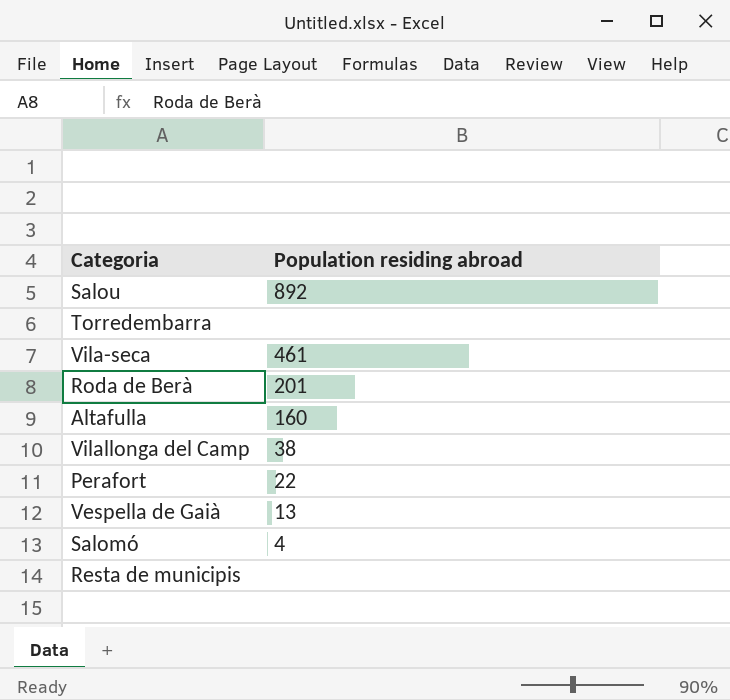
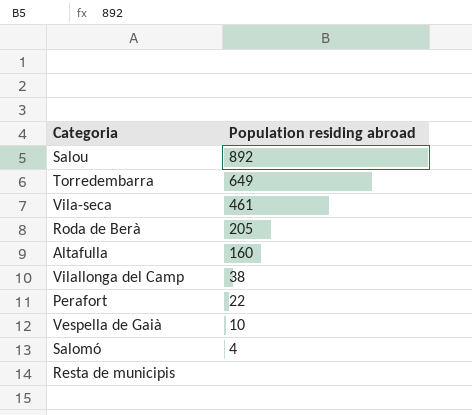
Torredembarra | Population residing abroad: none -> 649
Roda de Berà | Population residing abroad: 201 -> 205
Vespella de Gaià | Population residing abroad: 13 -> 10

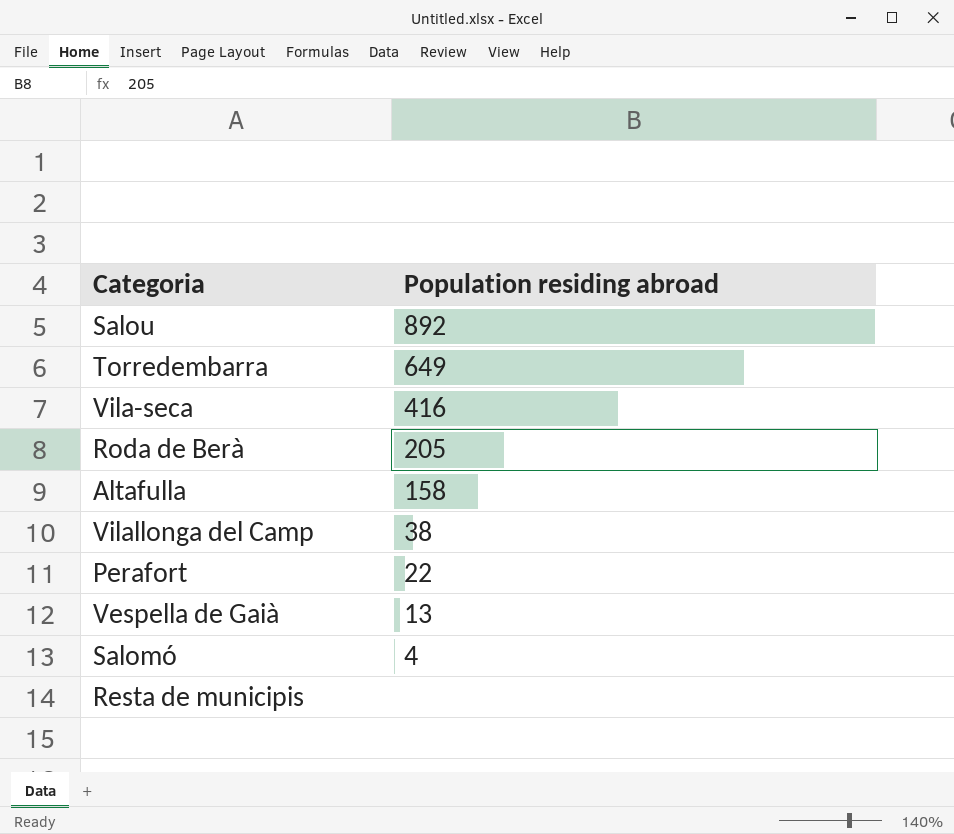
Vila-seca | Population residing abroad: 461 -> 416
Altafulla | Population residing abroad: 160 -> 158
Vespella de Gaià | Population residing abroad: 10 -> 13

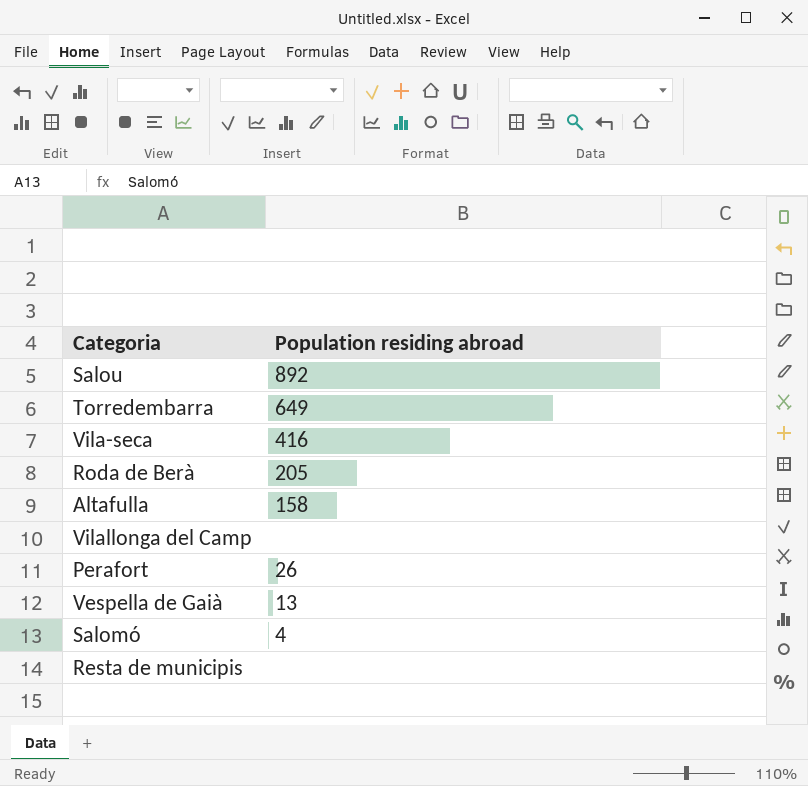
Vilallonga del Camp | Population residing abroad: 38 -> none
Perafort | Population residing abroad: 22 -> 26

